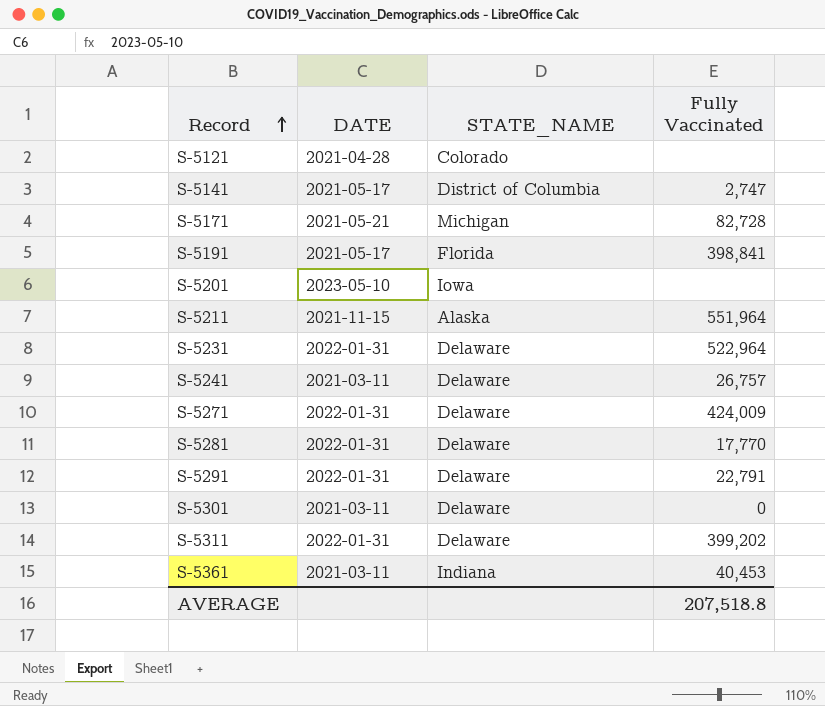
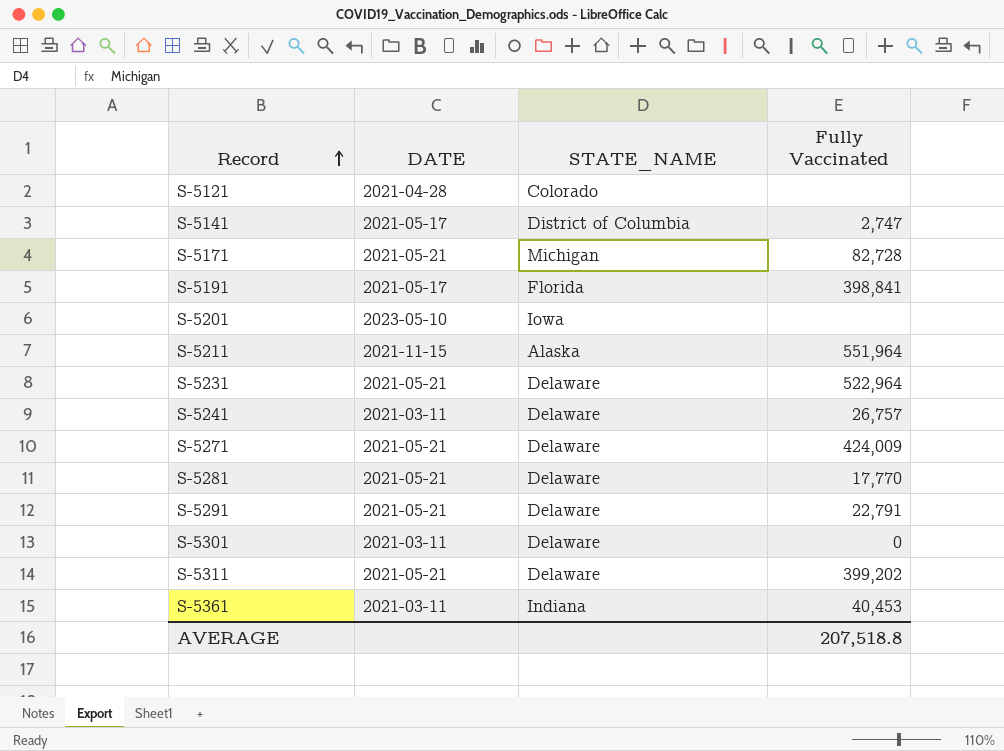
S-5231 | DATE: 2022-01-31 -> 2021-05-21
S-5271 | DATE: 2022-01-31 -> 2021-05-21
S-5281 | DATE: 2022-01-31 -> 2021-05-21
S-5291 | DATE: 2022-01-31 -> 2021-05-21
S-5311 | DATE: 2022-01-31 -> 2021-05-21

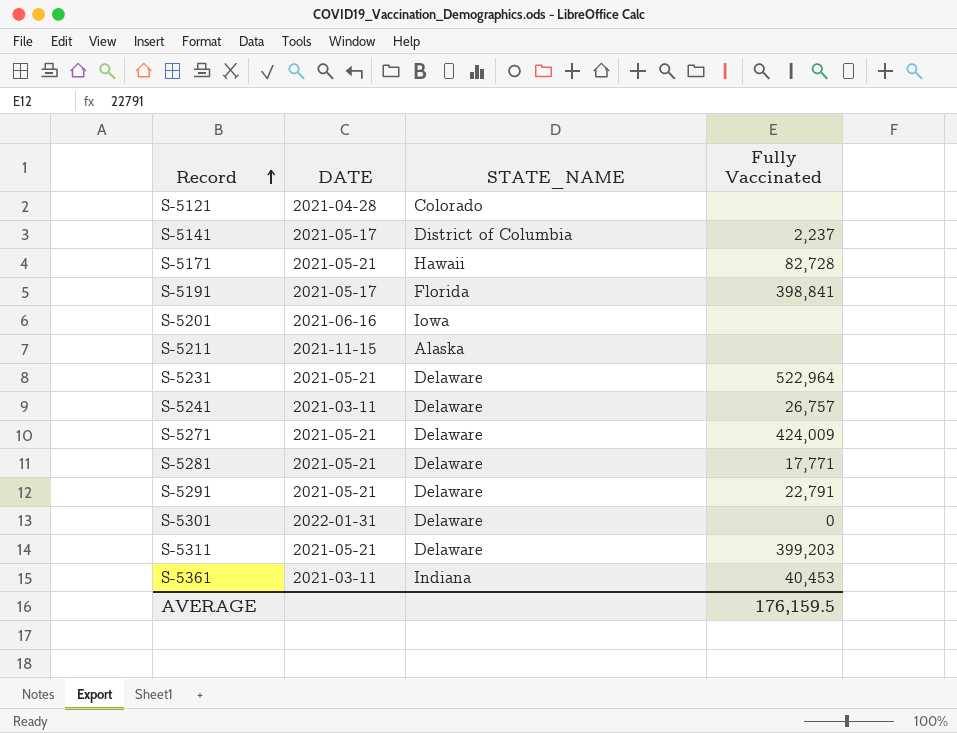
S-5141 | Fully Vaccinated: 2,747 -> 2,237
S-5171 | STATE_NAME: Michigan -> Hawaii
S-5201 | DATE: 2023-05-10 -> 2021-06-16
S-5211 | Fully Vaccinated: 551,964 -> none
S-5281 | Fully Vaccinated: 17,770 -> 17,771
S-5301 | DATE: 2021-03-11 -> 2022-01-31
S-5311 | Fully Vaccinated: 399,202 -> 399,203
AVERAGE | Fully Vaccinated: 207,518.8 -> 176,159.5

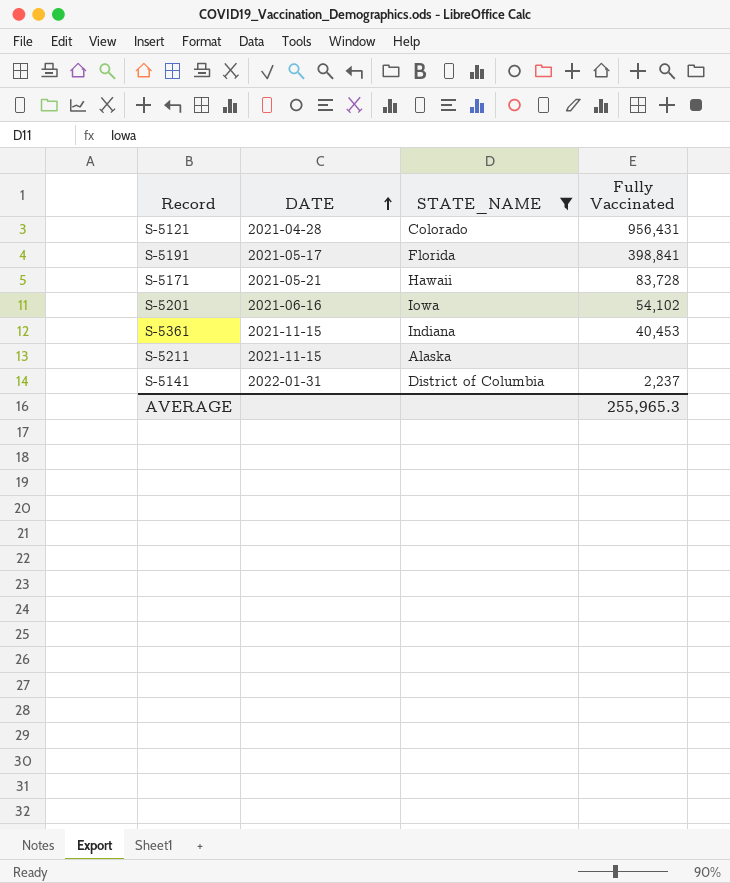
filter: none -> STATE_NAME != Delaware
row order: Record ascending -> DATE ascending
S-5121 | Fully Vaccinated: none -> 956,431
S-5171 | Fully Vaccinated: 82,728 -> 83,728
S-5201 | Fully Vaccinated: none -> 54,102
S-5361 | DATE: 2021-03-11 -> 2021-11-15
S-5141 | DATE: 2021-05-17 -> 2022-01-31
AVERAGE | Fully Vaccinated: 176,159.5 -> 255,965.3

